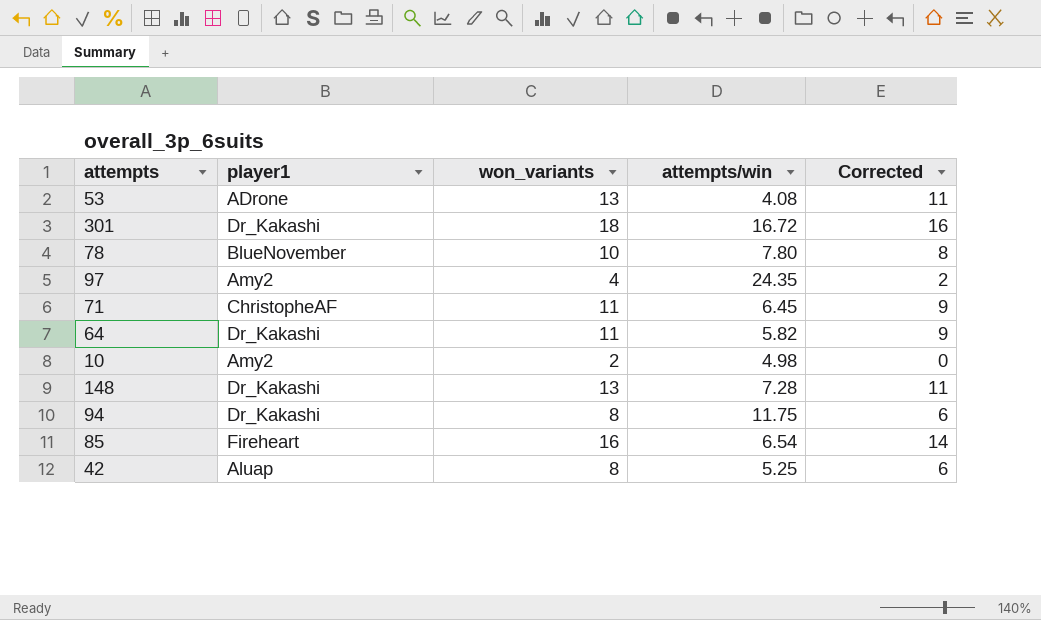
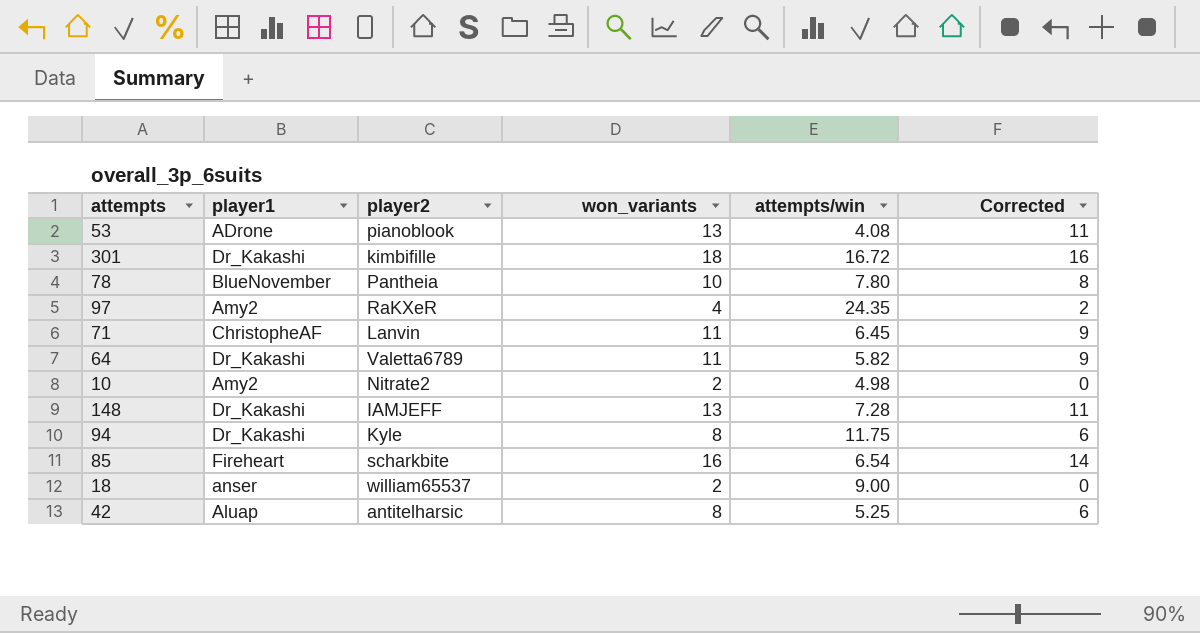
column player2 | position: none -> 3
row 18: none -> anser | william65537 | 2 | 9.00 | 0

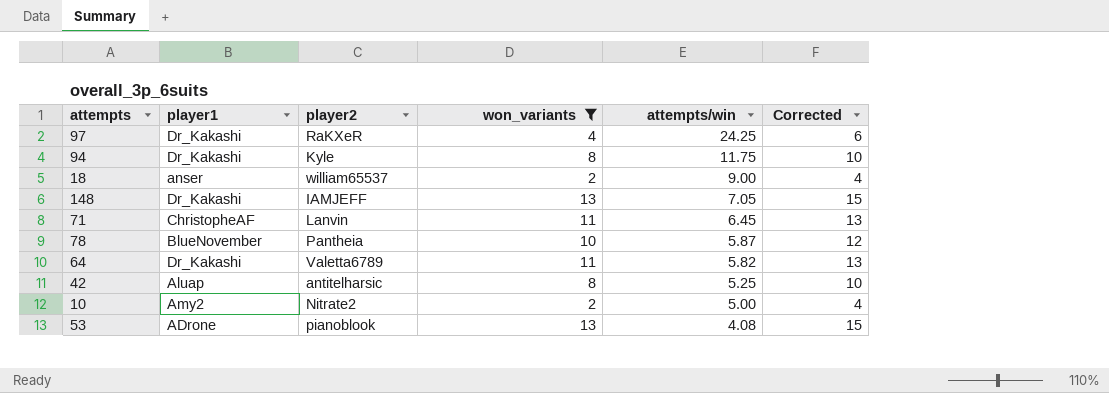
filter: none -> won_variants <= 13
row order: none -> attempts/win descending
column Corrected | formula: [won_variants] - 2 -> [won_variants] + 2
97 | player1: Amy2 -> Dr_Kakashi
97 | attempts/win: 24.35 -> 24.25
148 | attempts/win: 7.28 -> 7.05
78 | attempts/win: 7.80 -> 5.87
10 | attempts/win: 4.98 -> 5.00

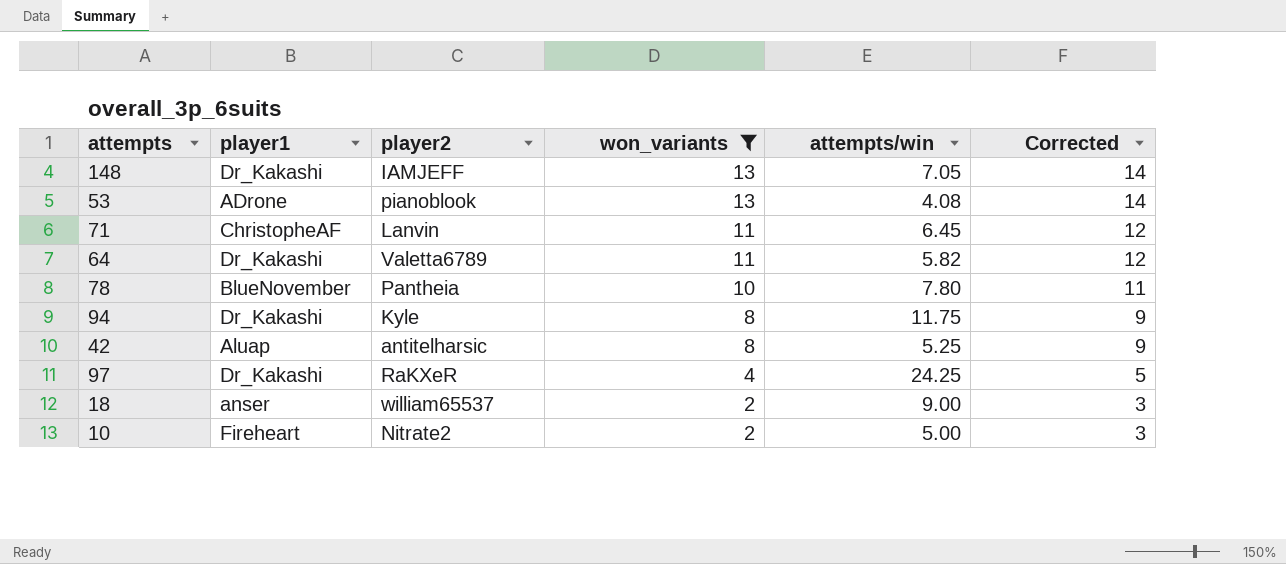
row order: attempts/win descending -> won_variants descending
column Corrected | formula: [won_variants] + 2 -> [won_variants] + 1
78 | attempts/win: 5.87 -> 7.80
10 | player1: Amy2 -> Fireheart

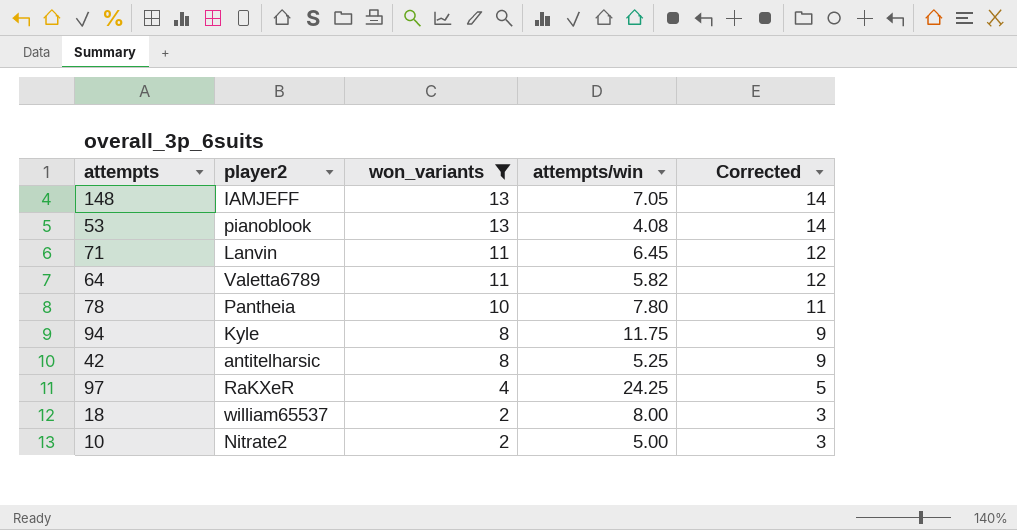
column player1 | position: 2 -> none
18 | attempts/win: 9.00 -> 8.00

